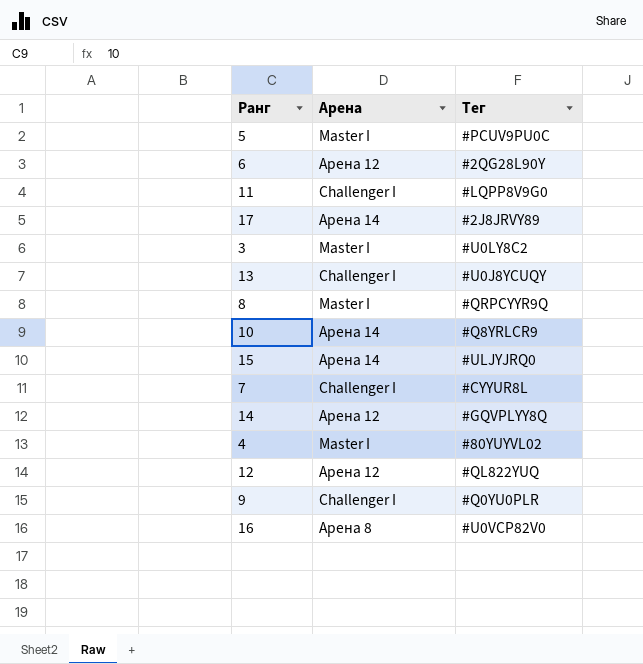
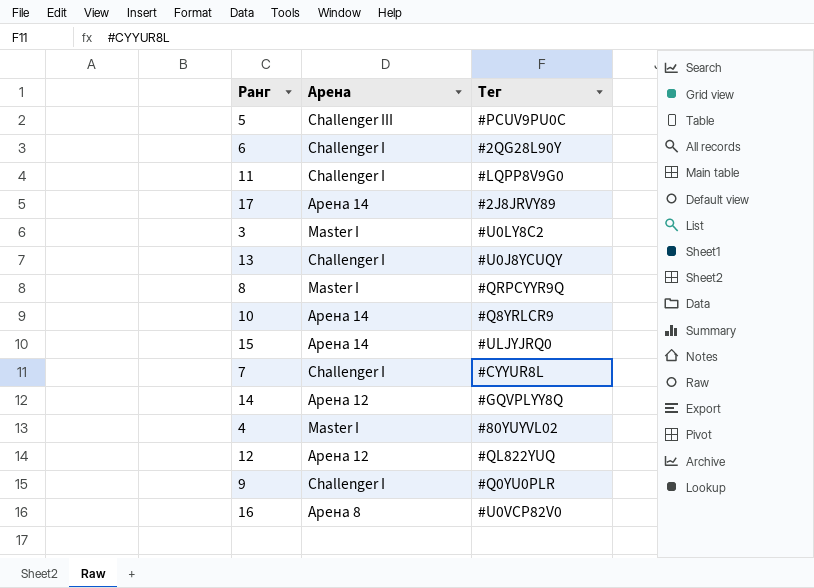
5 | Арена: Master I -> Challenger III
6 | Арена: Арена 12 -> Challenger I

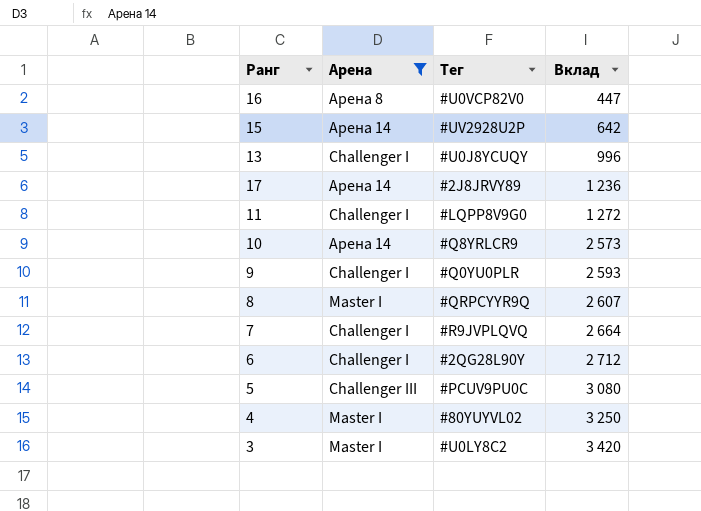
filter: none -> Арена != Арена 12
row order: none -> Вклад ascending
column Вклад | position: none -> 4
15 | Тег: #ULJYJRQ0 -> #UV2928U2P
7 | Тег: #CYYUR8L -> #R9JVPLQVQ

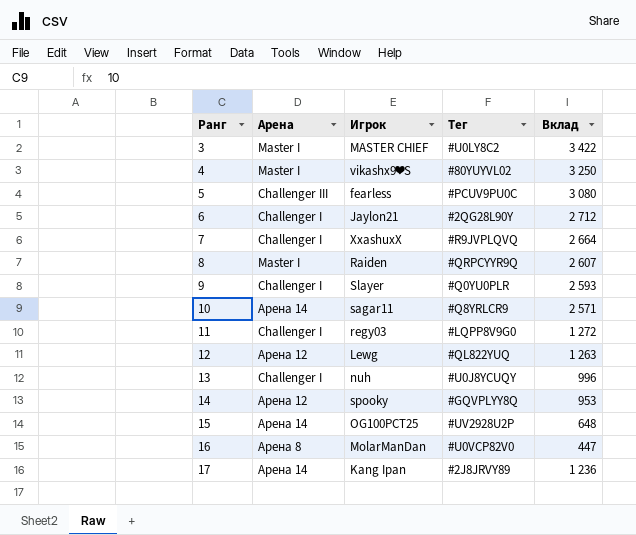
filter: Арена != Арена 12 -> none
row order: Вклад ascending -> Ранг ascending
column Игрок | position: none -> 3
3 | Вклад: 3 420 -> 3 422
10 | Вклад: 2 573 -> 2 571
15 | Вклад: 642 -> 648

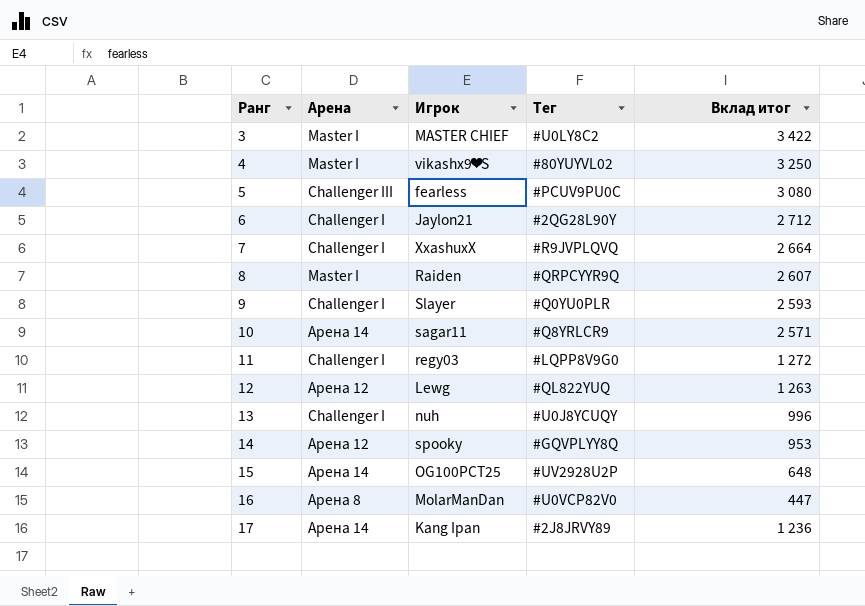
column name: Вклад -> Вклад итог

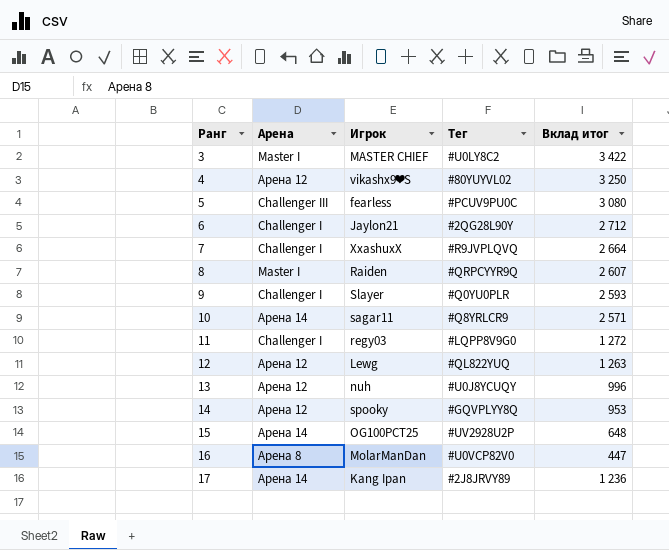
4 | Арена: Master I -> Арена 12
13 | Арена: Challenger I -> Арена 12

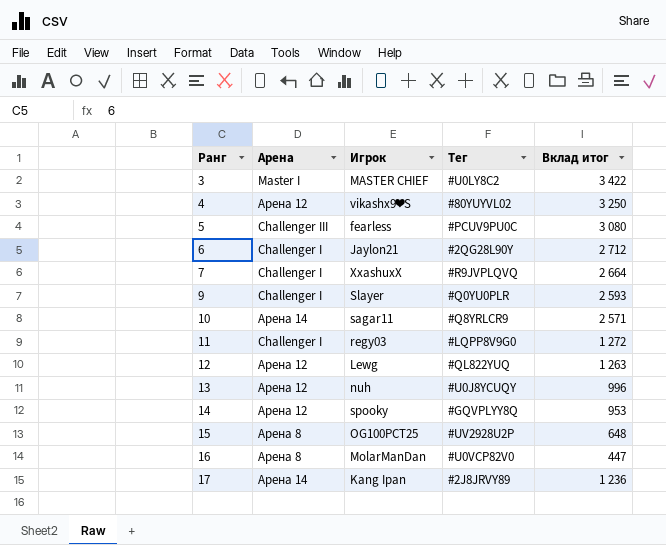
row 8: Master I | Raiden | #QRPCYYR9Q | 2 607 -> none
15 | Арена: Арена 14 -> Арена 8

